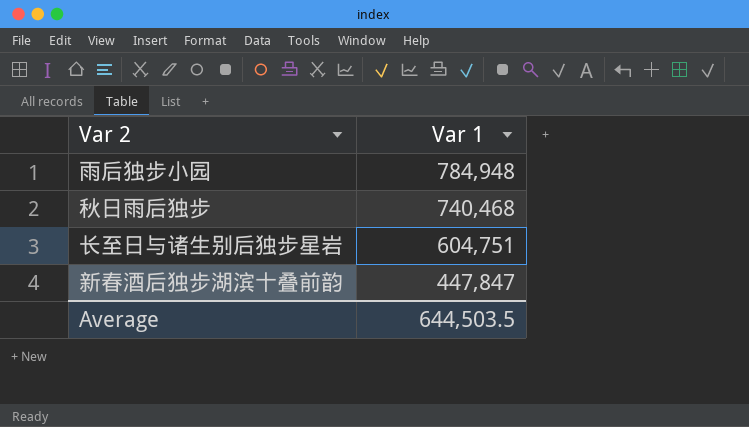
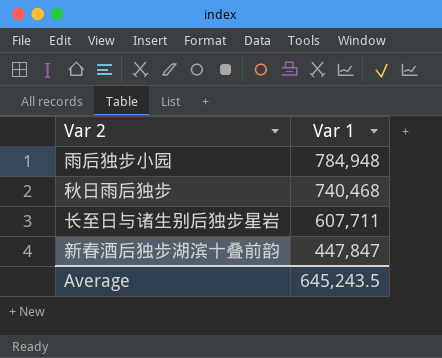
长至日与诸生别后独步星岩 | Var 1: 604,751 -> 607,711
Average | Var 1: 644,503.5 -> 645,243.5

